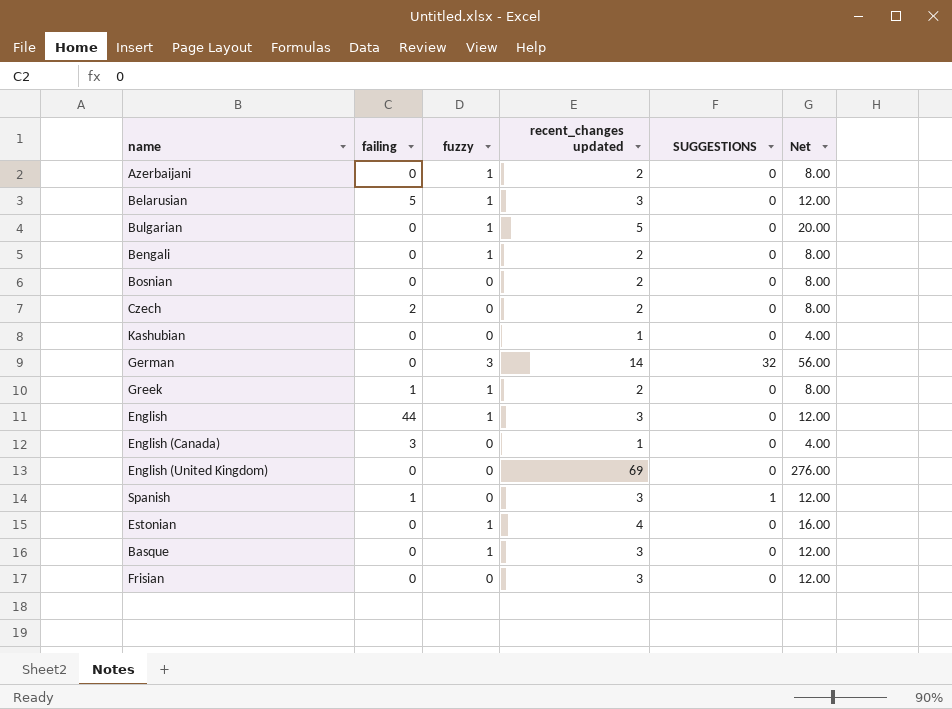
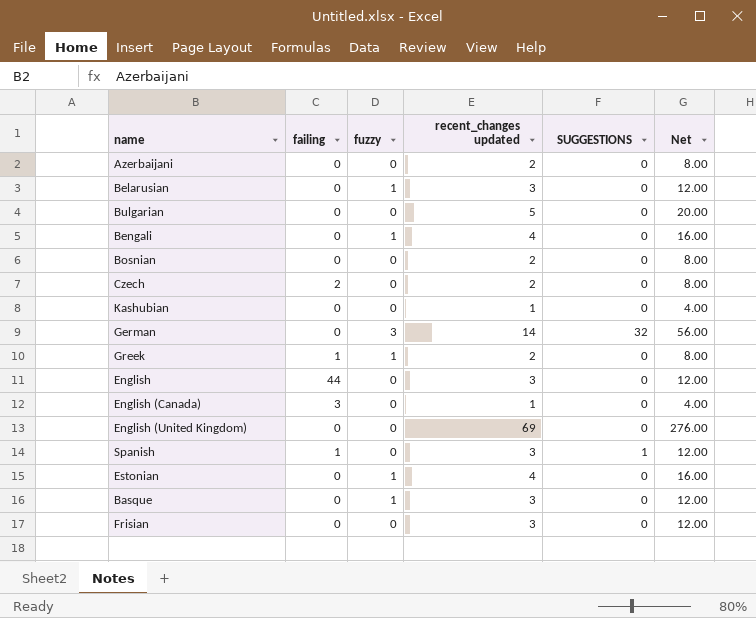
Azerbaijani | fuzzy: 1 -> 0
Belarusian | failing: 5 -> 0
Bulgarian | fuzzy: 1 -> 0
Bengali | recent_changes updated: 2 -> 4
Bengali | Net: 8.00 -> 16.00
English | fuzzy: 1 -> 0

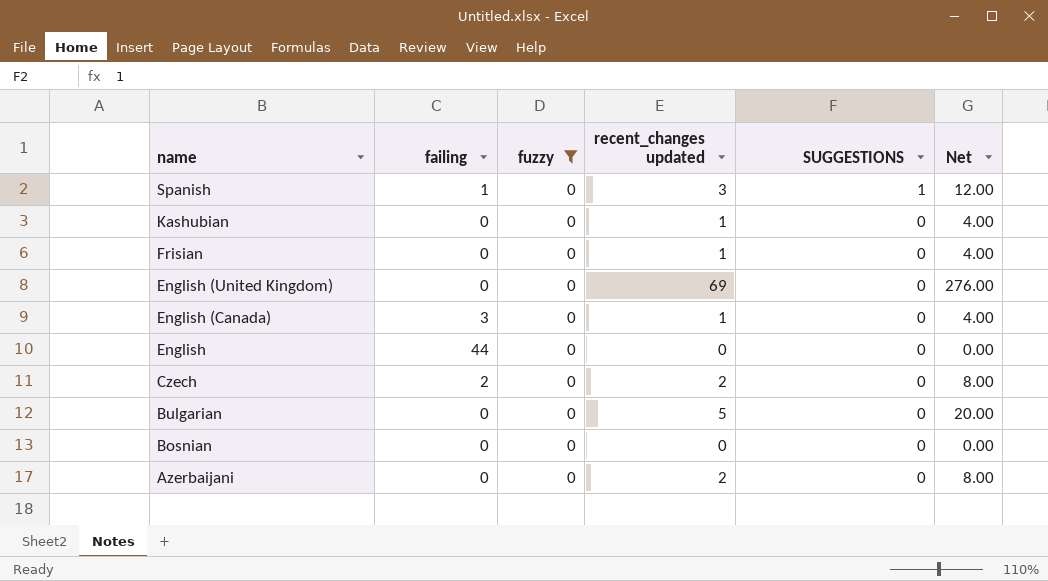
filter: none -> fuzzy = 0
row order: none -> name descending
Frisian | recent_changes updated: 3 -> 1
Frisian | Net: 12.00 -> 4.00
English | recent_changes updated: 3 -> 0
English | Net: 12.00 -> 0.00
Bosnian | recent_changes updated: 2 -> 0
Bosnian | Net: 8.00 -> 0.00

